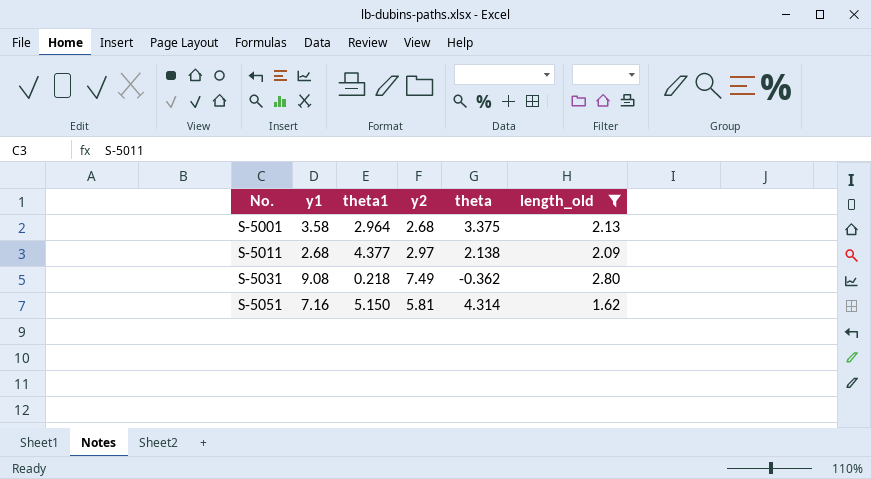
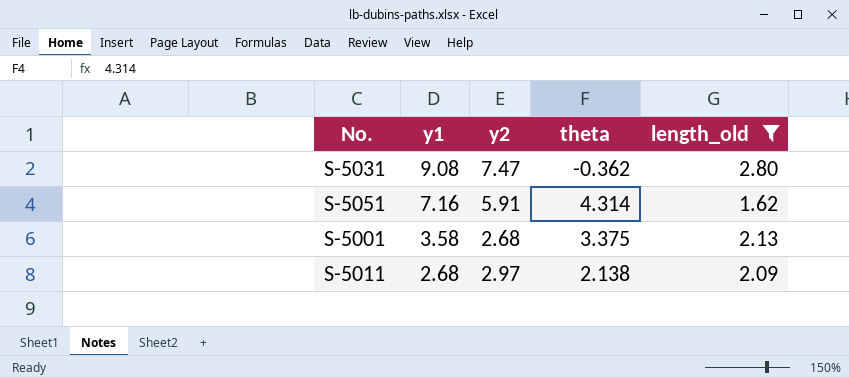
row order: No. ascending -> y1 descending
column theta1 | position: 3 -> none
S-5031 | y2: 7.49 -> 7.47
S-5051 | y2: 5.81 -> 5.91

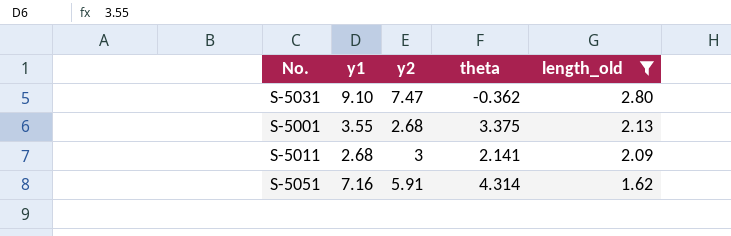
row order: y1 descending -> length_old descending
S-5031 | y1: 9.08 -> 9.10
S-5001 | y1: 3.58 -> 3.55
S-5011 | y2: 2.97 -> 3
S-5011 | theta: 2.138 -> 2.141

